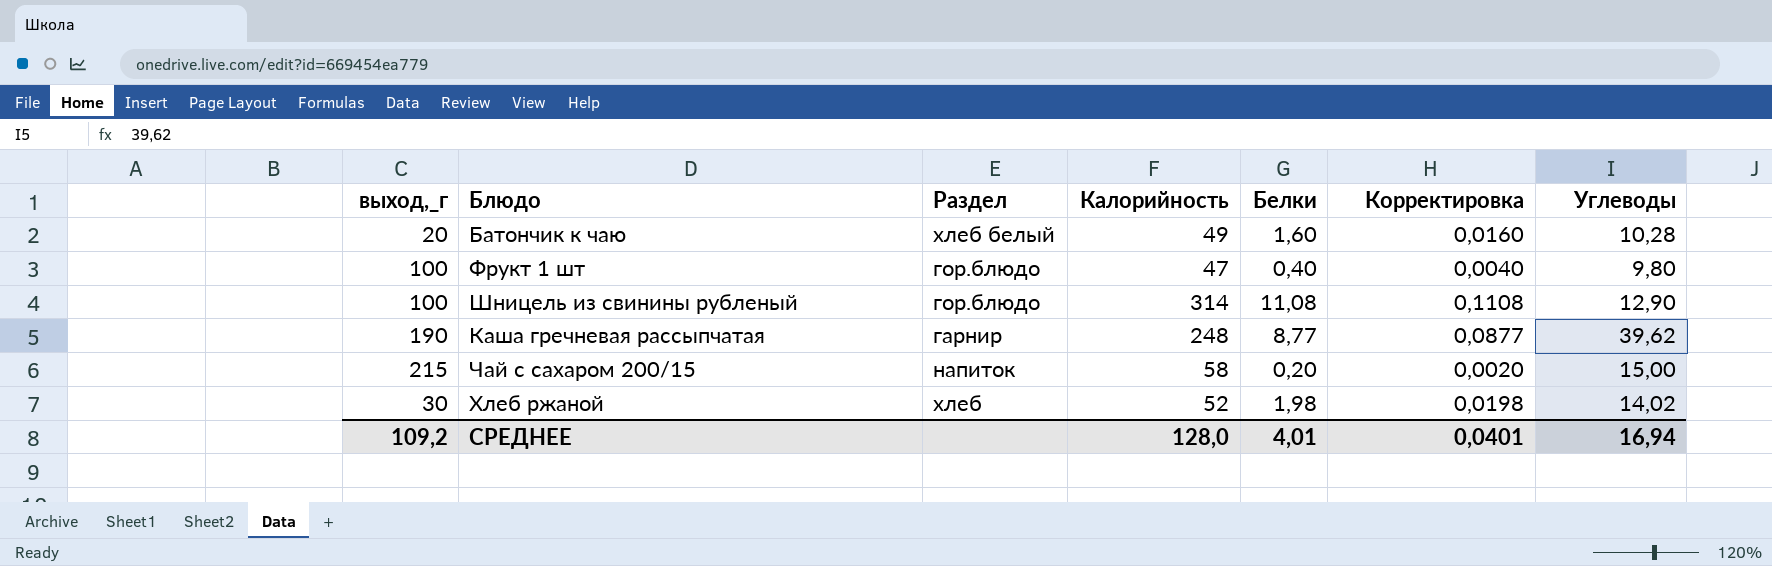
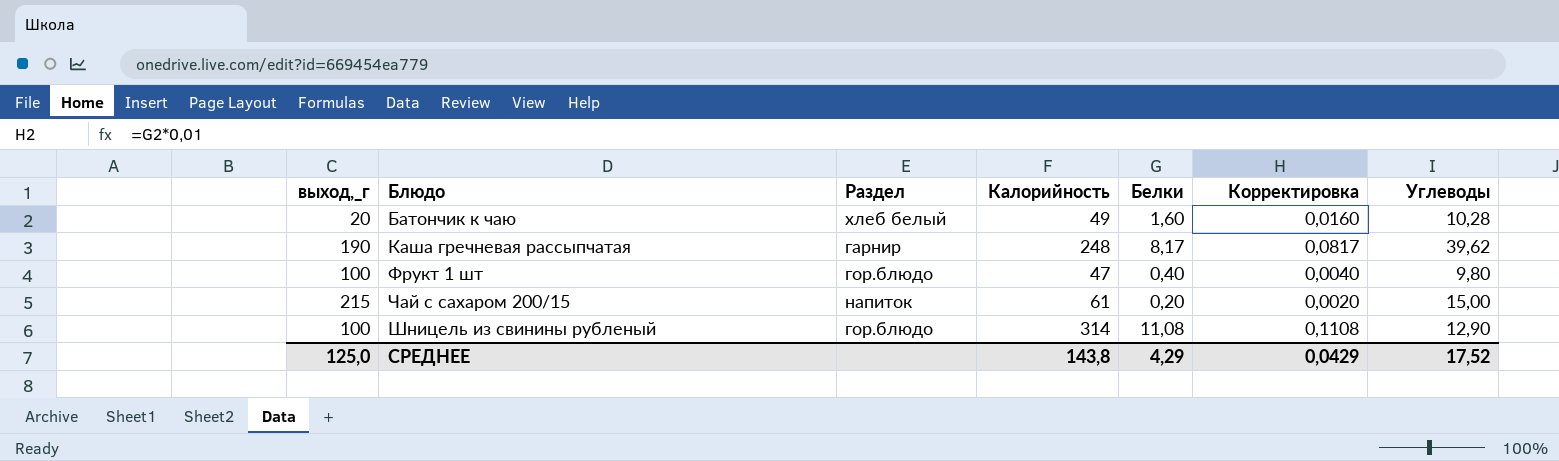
row order: none -> Блюдо ascending
row Хлеб ржаной: 30 | хлеб | 52 | 1,98 | 0,0198 | 14,02 -> none
Каша гречневая рассыпчатая | Белки: 8,77 -> 8,17
Каша гречневая рассыпчатая | Корректировка: 0,0877 -> 0,0817
Чай с сахаром 200/15 | Калорийность: 58 -> 61
СРЕДНЕЕ | выход,_г: 109,2 -> 125,0
СРЕДНЕЕ | Калорийность: 128,0 -> 143,8
СРЕДНЕЕ | Белки: 4,01 -> 4,29
СРЕДНЕЕ | Корректировка: 0,0401 -> 0,0429
СРЕДНЕЕ | Углеводы: 16,94 -> 17,52

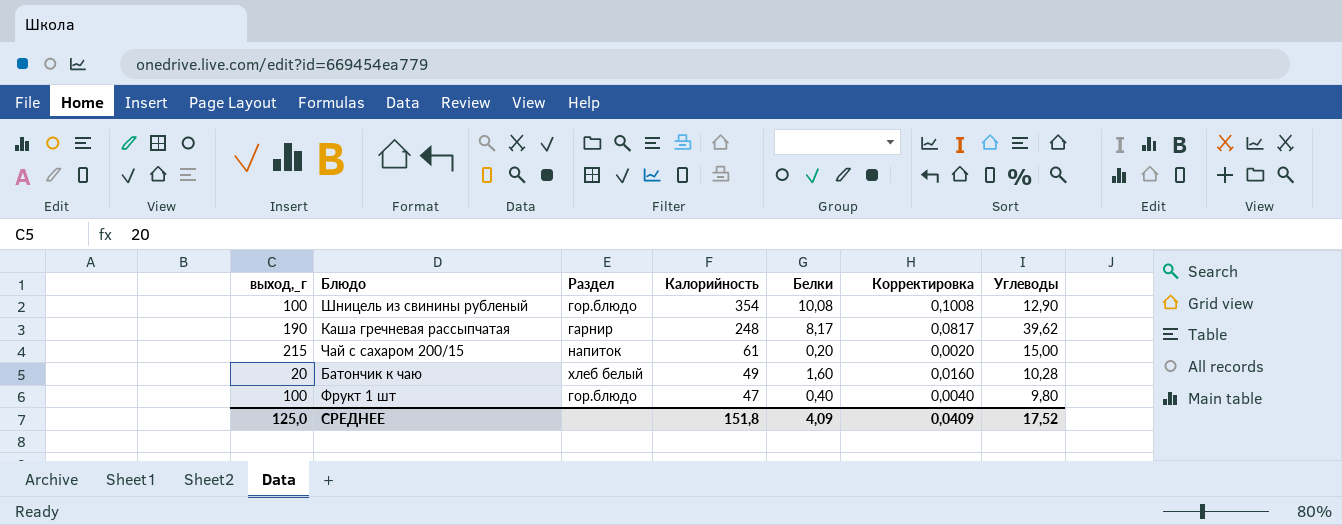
row order: Блюдо ascending -> Калорийность descending
Шницель из свинины рубленый | Калорийность: 314 -> 354
Шницель из свинины рубленый | Белки: 11,08 -> 10,08
Шницель из свинины рубленый | Корректировка: 0,1108 -> 0,1008
СРЕДНЕЕ | Калорийность: 143,8 -> 151,8
СРЕДНЕЕ | Белки: 4,29 -> 4,09
СРЕДНЕЕ | Корректировка: 0,0429 -> 0,0409

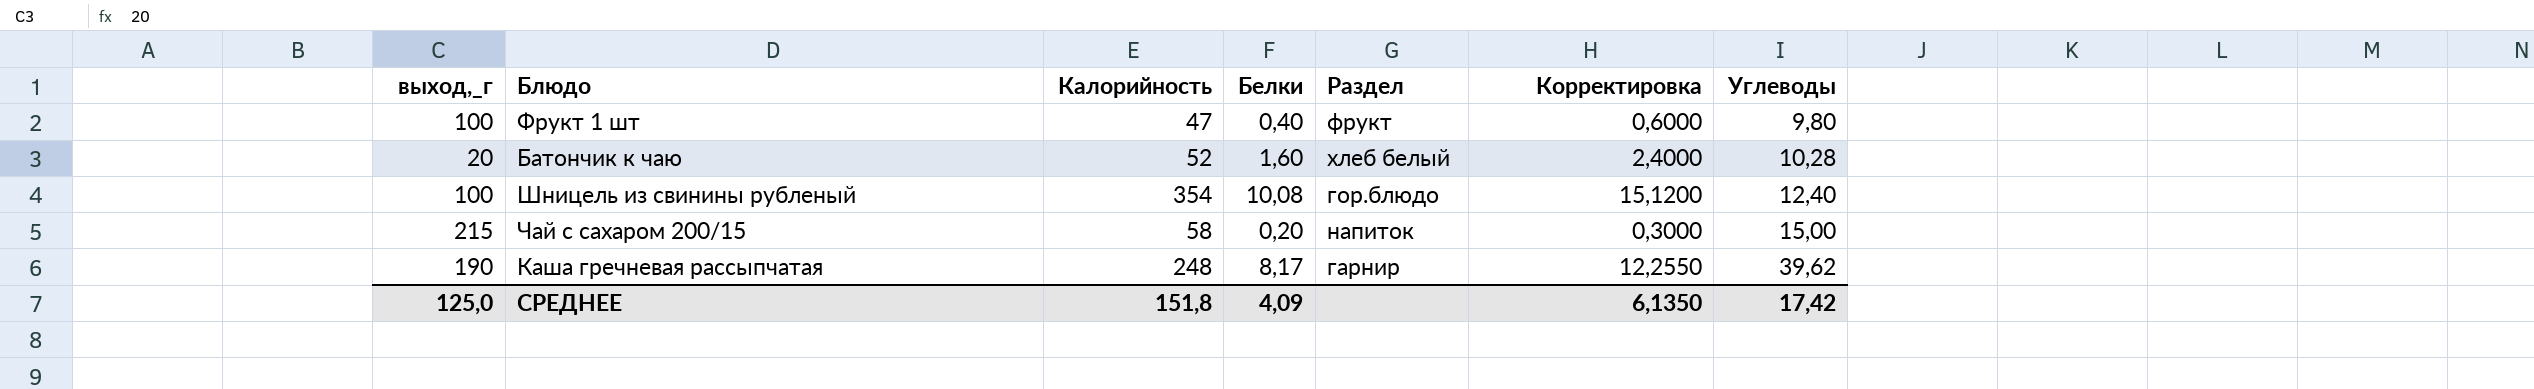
row order: Калорийность descending -> Углеводы ascending
column Раздел | position: 3 -> 5
column Корректировка | formula: [Белки] * 0,01 -> [Белки] * 1,5
Фрукт 1 шт | Раздел: гор.блюдо -> фрукт
Батончик к чаю | Калорийность: 49 -> 52
Шницель из свинины рубленый | Углеводы: 12,90 -> 12,40
Чай с сахаром 200/15 | Калорийность: 61 -> 58
СРЕДНЕЕ | Корректировка: 0,0409 -> 6,1350
СРЕДНЕЕ | Углеводы: 17,52 -> 17,42

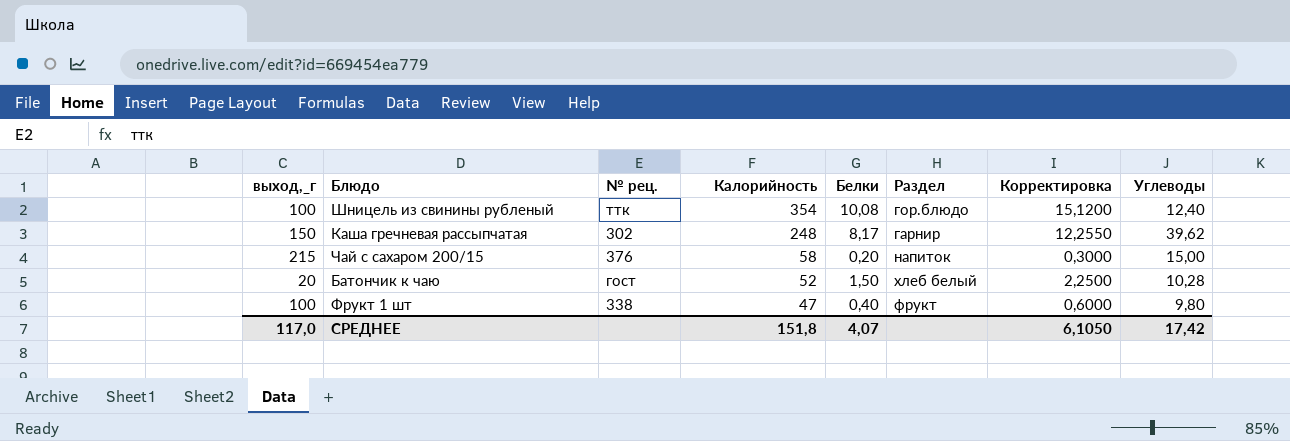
row order: Углеводы ascending -> Калорийность descending
column № рец. | position: none -> 3
Каша гречневая рассыпчатая | выход,_г: 190 -> 150
Батончик к чаю | Белки: 1,60 -> 1,50
Батончик к чаю | Корректировка: 2,4000 -> 2,2500
СРЕДНЕЕ | выход,_г: 125,0 -> 117,0
СРЕДНЕЕ | Белки: 4,09 -> 4,07
СРЕДНЕЕ | Корректировка: 6,1350 -> 6,1050

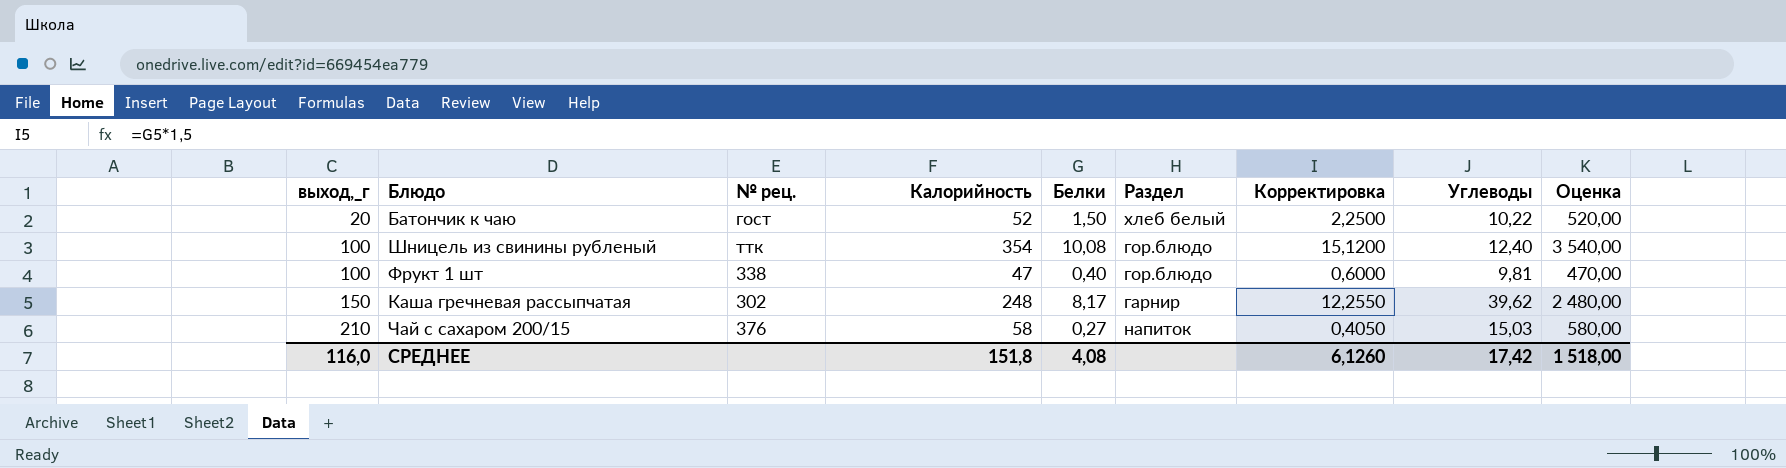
row order: Калорийность descending -> выход,_г ascending
column Оценка | formula: none -> [Калорийность] * 10
Батончик к чаю | Углеводы: 10,28 -> 10,22
Фрукт 1 шт | Раздел: фрукт -> гор.блюдо
Фрукт 1 шт | Углеводы: 9,80 -> 9,81
Чай с сахаром 200/15 | выход,_г: 215 -> 210
Чай с сахаром 200/15 | Белки: 0,20 -> 0,27
Чай с сахаром 200/15 | Корректировка: 0,3000 -> 0,4050
Чай с сахаром 200/15 | Углеводы: 15,00 -> 15,03
СРЕДНЕЕ | выход,_г: 117,0 -> 116,0
СРЕДНЕЕ | Белки: 4,07 -> 4,08
СРЕДНЕЕ | Корректировка: 6,1050 -> 6,1260

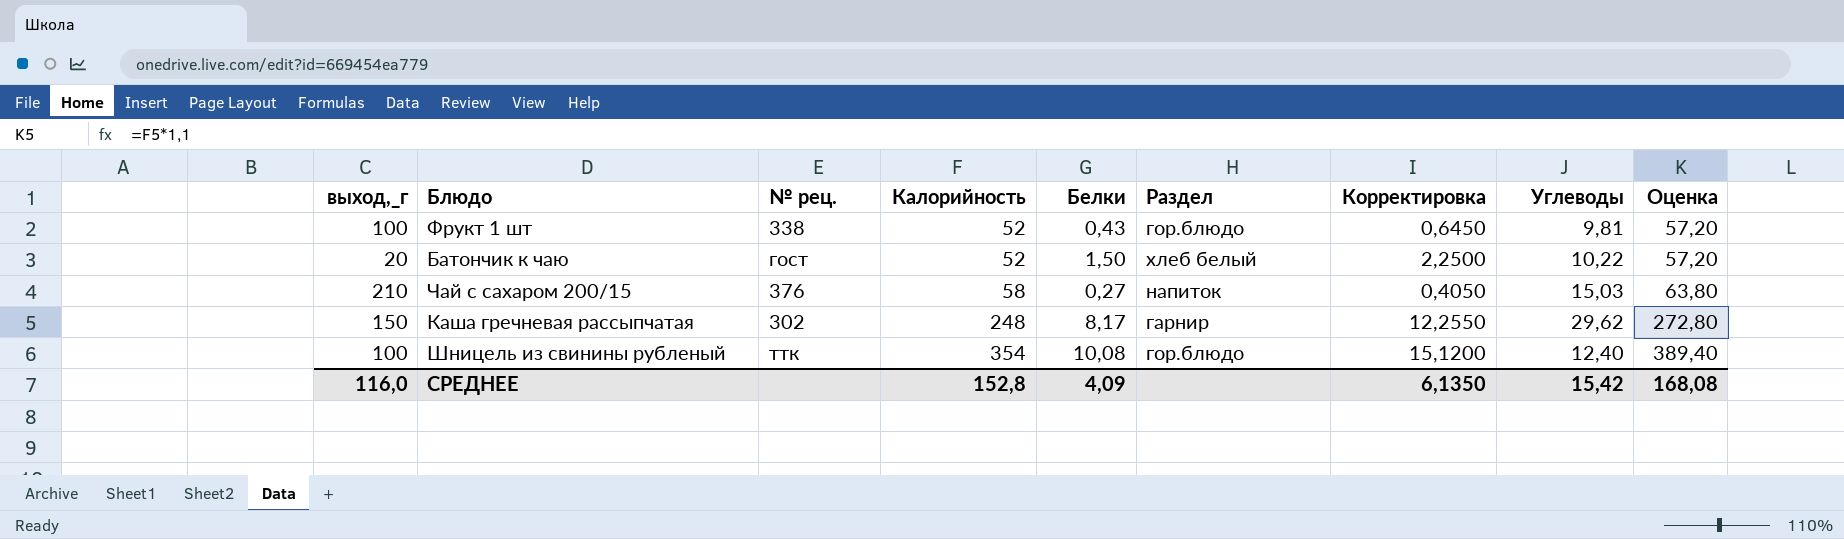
row order: выход,_г ascending -> Калорийность ascending
column Оценка | formula: [Калорийность] * 10 -> [Калорийность] * 1,1
Фрукт 1 шт | Калорийность: 47 -> 52
Фрукт 1 шт | Белки: 0,40 -> 0,43
Фрукт 1 шт | Корректировка: 0,6000 -> 0,6450
Каша гречневая рассыпчатая | Углеводы: 39,62 -> 29,62
СРЕДНЕЕ | Калорийность: 151,8 -> 152,8
СРЕДНЕЕ | Белки: 4,08 -> 4,09
СРЕДНЕЕ | Корректировка: 6,1260 -> 6,1350
СРЕДНЕЕ | Углеводы: 17,42 -> 15,42
СРЕДНЕЕ | Оценка: 1 518,00 -> 168,08

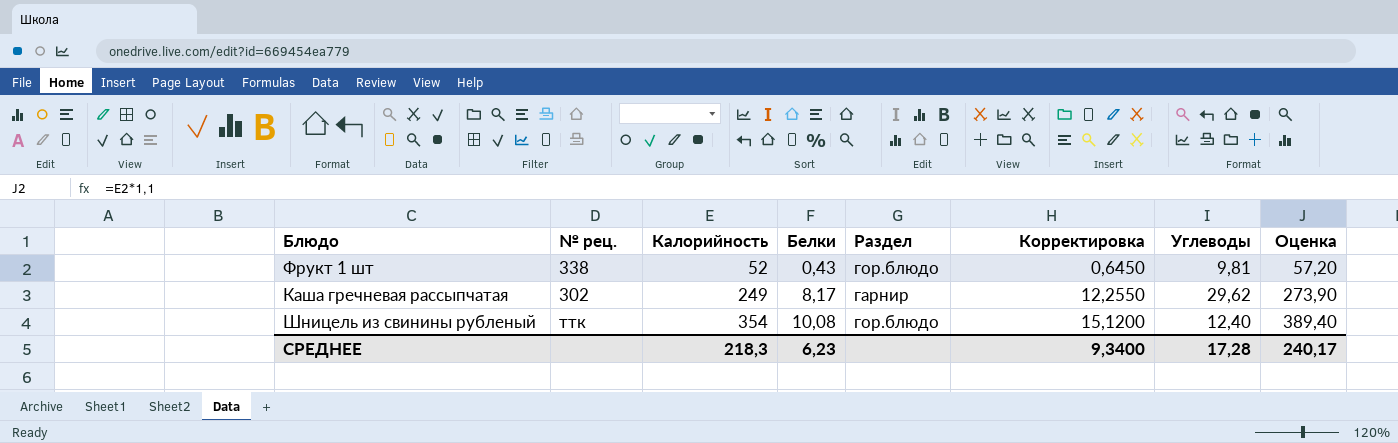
column выход,_г | position: 1 -> none
row Батончик к чаю: 20 | гост | 52 | 1,50 | хлеб белый | 2,2500 | 10,22 | 57,20 -> none
row Чай с сахаром 200/15: 210 | 376 | 58 | 0,27 | напиток | 0,4050 | 15,03 | 63,80 -> none
Каша гречневая рассыпчатая | Калорийность: 248 -> 249
Каша гречневая рассыпчатая | Оценка: 272,80 -> 273,90
СРЕДНЕЕ | Калорийность: 152,8 -> 218,3
СРЕДНЕЕ | Белки: 4,09 -> 6,23
СРЕДНЕЕ | Корректировка: 6,1350 -> 9,3400
СРЕДНЕЕ | Углеводы: 15,42 -> 17,28
СРЕДНЕЕ | Оценка: 168,08 -> 240,17

